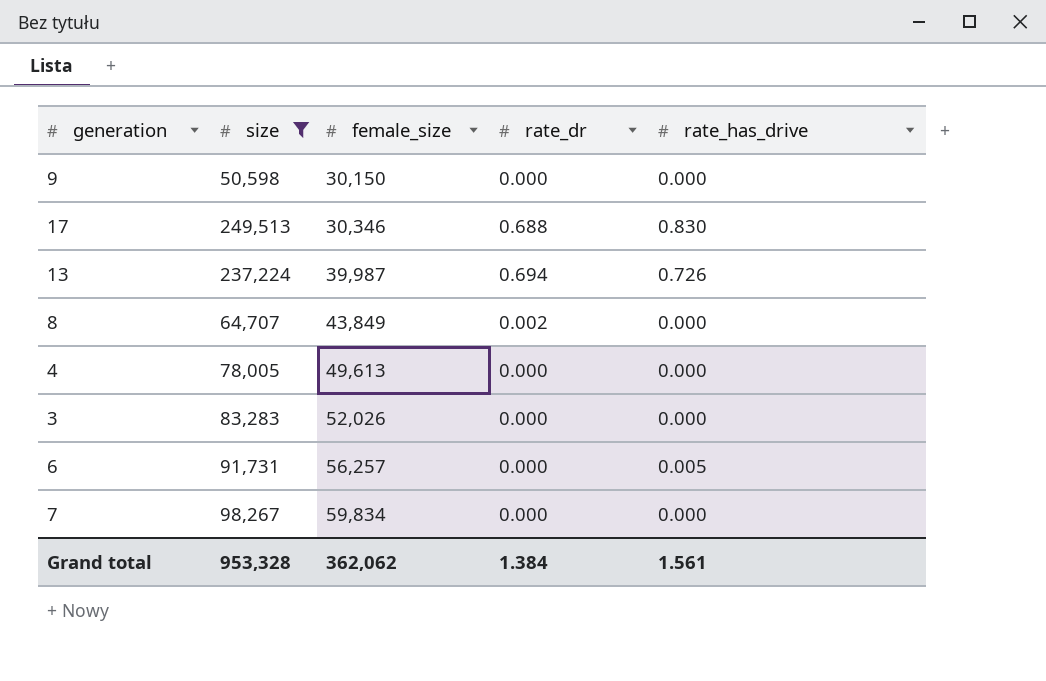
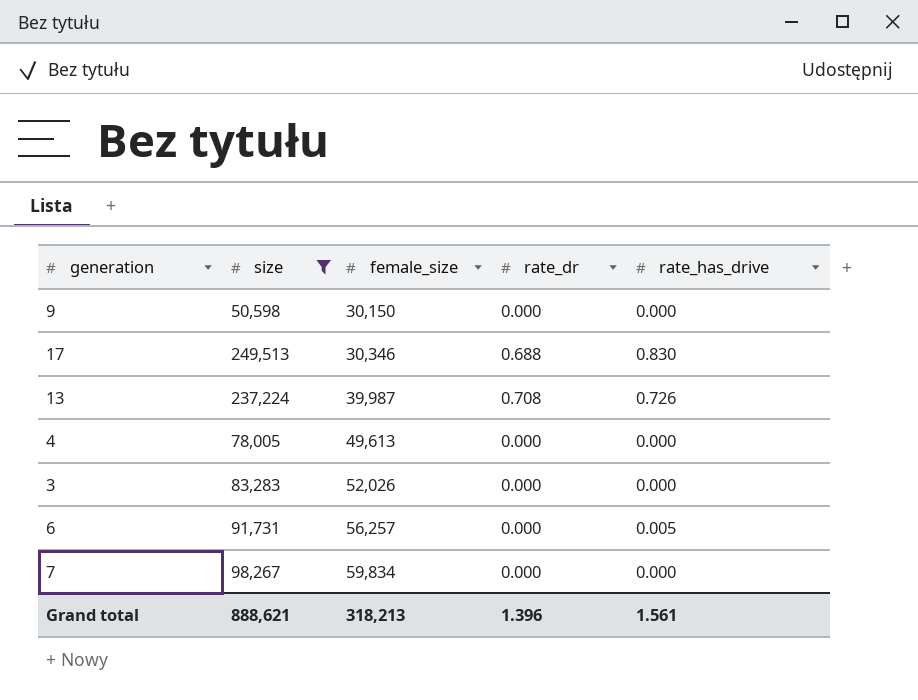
row 8: 64,707 | 43,849 | 0.002 | 0.000 -> none
13 | rate_dr: 0.694 -> 0.708
Grand total | size: 953,328 -> 888,621
Grand total | female_size: 362,062 -> 318,213
Grand total | rate_dr: 1.384 -> 1.396

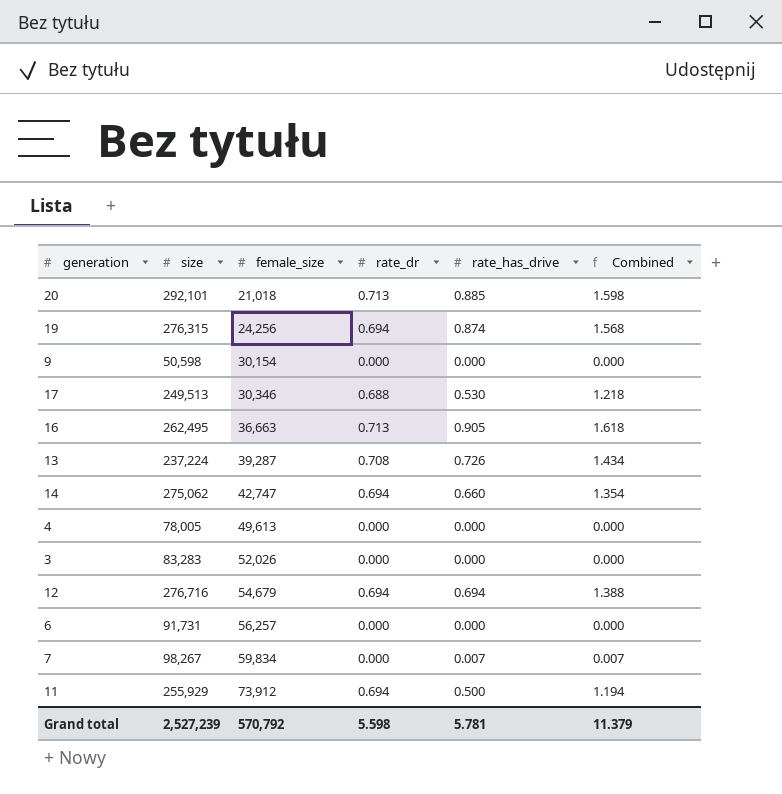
filter: size <= 249,513 -> none
column Combined | formula: none -> [rate_dr] + [rate_has_drive]
9 | female_size: 30,150 -> 30,154
17 | rate_has_drive: 0.830 -> 0.530
13 | female_size: 39,987 -> 39,287
6 | rate_has_drive: 0.005 -> 0.000
7 | rate_has_drive: 0.000 -> 0.007
Grand total | size: 888,621 -> 2,527,239
Grand total | female_size: 318,213 -> 570,792
Grand total | rate_dr: 1.396 -> 5.598
Grand total | rate_has_drive: 1.561 -> 5.781

